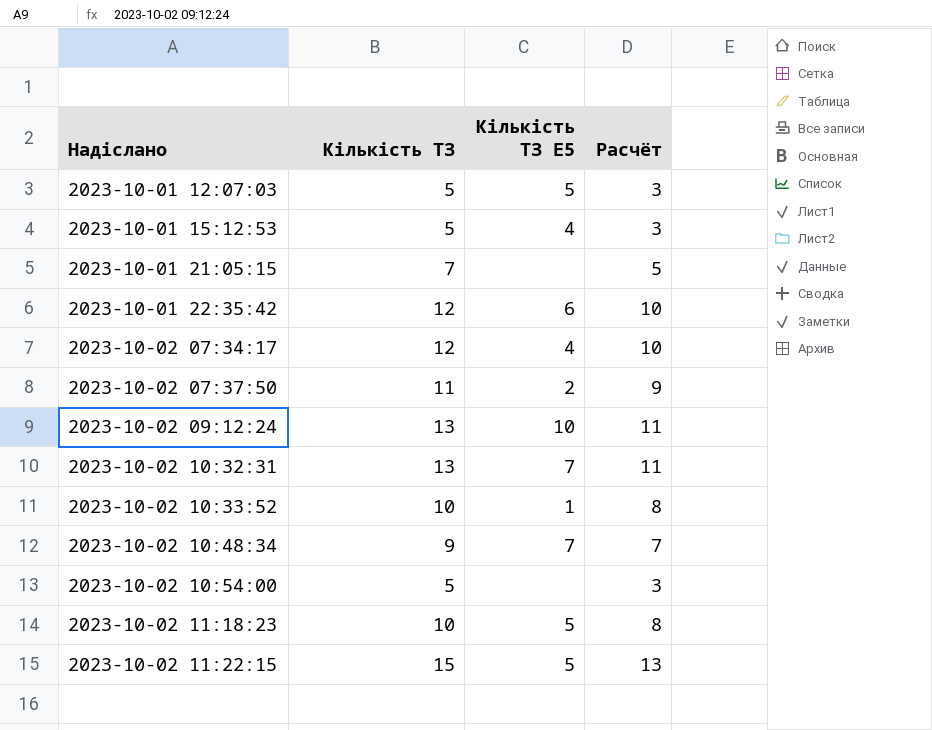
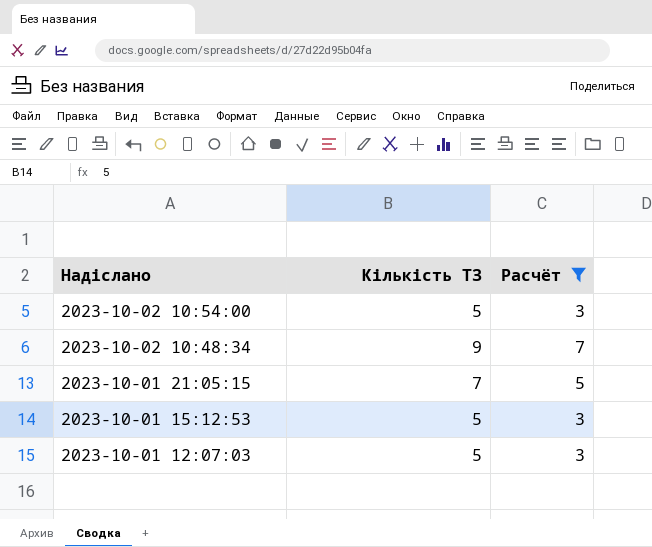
filter: none -> Расчёт <= 7
row order: Надіслано ascending -> Надіслано descending
column Кількість ТЗ E5 | position: 3 -> none

